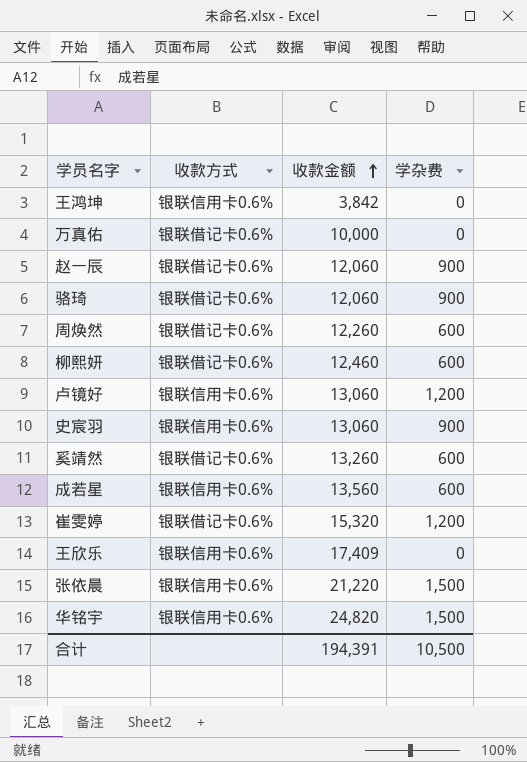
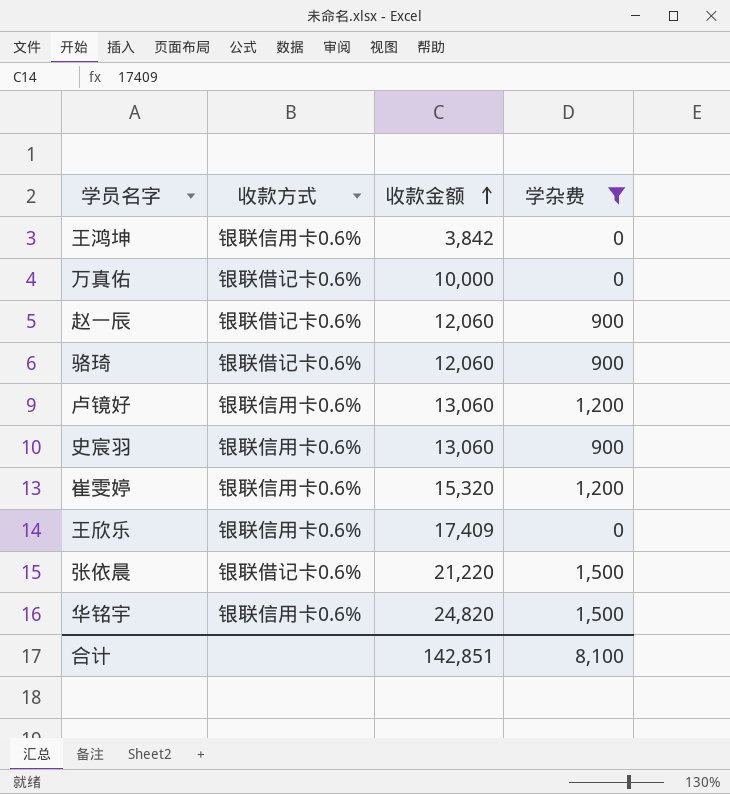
filter: none -> 学杂费 != 600
崔雯婷 | 收款方式: 银联借记卡0.6% -> 银联信用卡0.6%
张依晨 | 收款方式: 银联信用卡0.6% -> 银联借记卡0.6%
合计 | 收款金额: 194,391 -> 142,851
合计 | 学杂费: 10,500 -> 8,100

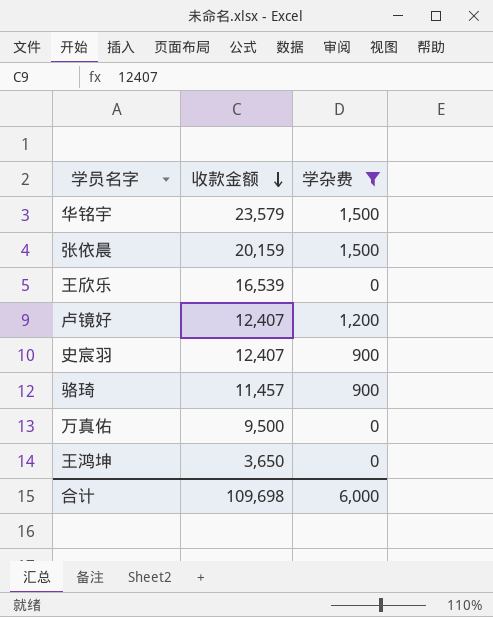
row order: 收款金额 ascending -> 收款金额 descending
column 收款方式 | position: 2 -> none
row 赵一辰: 银联借记卡0.6% | 12,060 | 900 -> none
row 崔雯婷: 银联信用卡0.6% | 15,320 | 1,200 -> none
华铭宇 | 收款金额: 24,820 -> 23,579
张依晨 | 收款金额: 21,220 -> 20,159
王欣乐 | 收款金额: 17,409 -> 16,539
卢镜好 | 收款金额: 13,060 -> 12,407
史宸羽 | 收款金额: 13,060 -> 12,407
骆琦 | 收款金额: 12,060 -> 11,457
万真佑 | 收款金额: 10,000 -> 9,500
王鸿坤 | 收款金额: 3,842 -> 3,650
合计 | 收款金额: 142,851 -> 109,698
合计 | 学杂费: 8,100 -> 6,000

